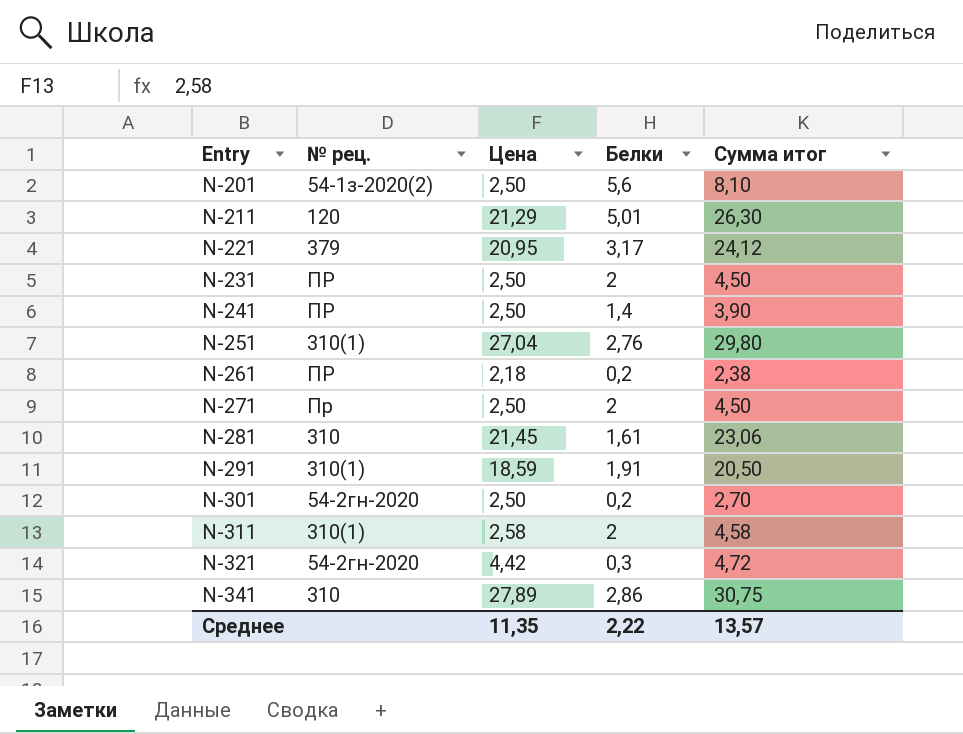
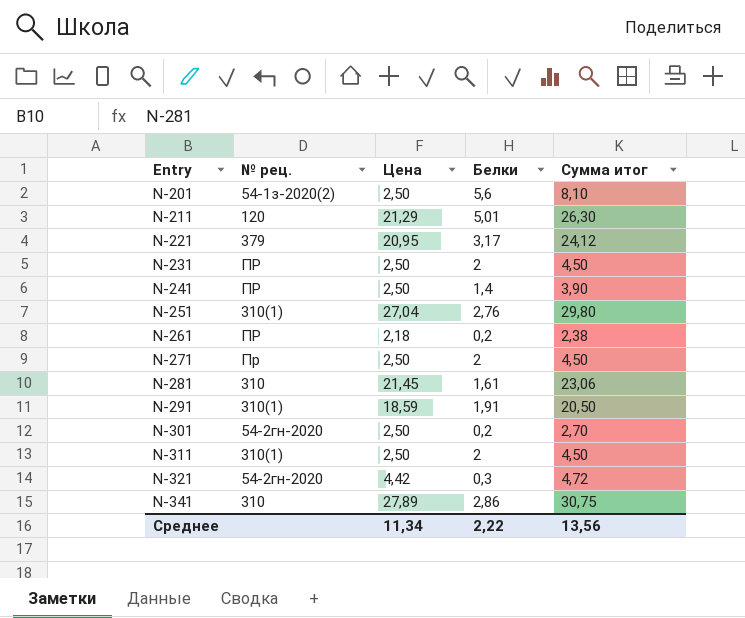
N-311 | Цена: 2,58 -> 2,50
N-311 | Сумма итог: 4,58 -> 4,50
Среднее | Цена: 11,35 -> 11,34
Среднее | Сумма итог: 13,57 -> 13,56

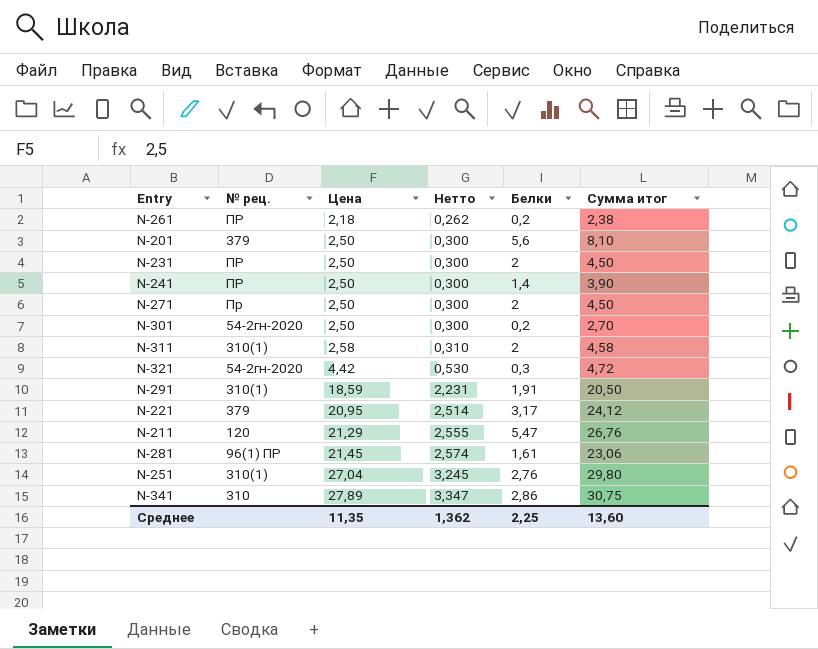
row order: Entry ascending -> Цена ascending
column Нетто | formula: none -> [Цена] * 0,12
N-201 | № рец.: 54-1з-2020(2) -> 379
N-311 | Цена: 2,50 -> 2,58
N-311 | Сумма итог: 4,50 -> 4,58
N-211 | Белки: 5,01 -> 5,47
N-211 | Сумма итог: 26,30 -> 26,76
N-281 | № рец.: 310 -> 96(1) ПР
Среднее | Цена: 11,34 -> 11,35
Среднее | Белки: 2,22 -> 2,25
Среднее | Сумма итог: 13,56 -> 13,60

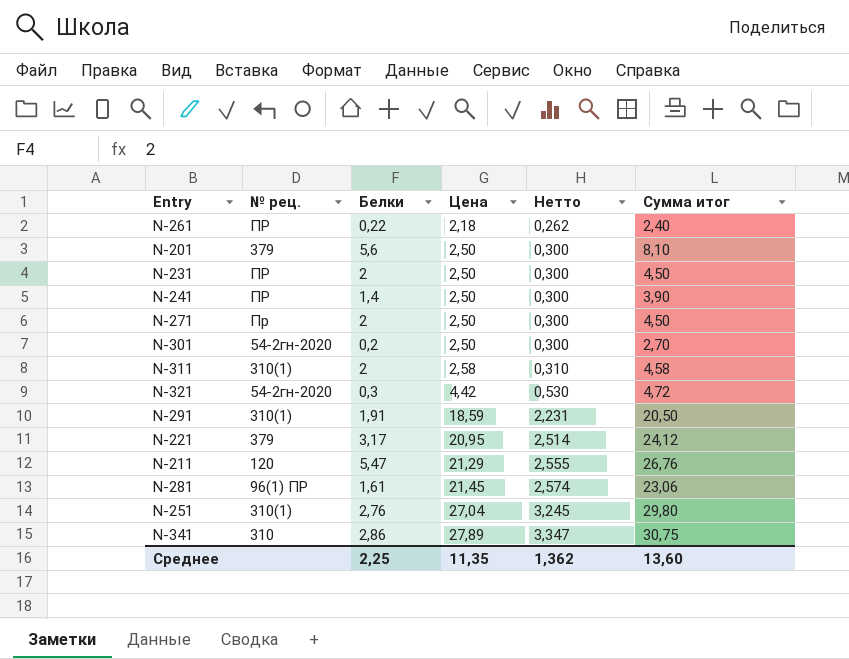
column Белки | position: 5 -> 3
N-261 | Белки: 0,2 -> 0,22
N-261 | Сумма итог: 2,38 -> 2,40

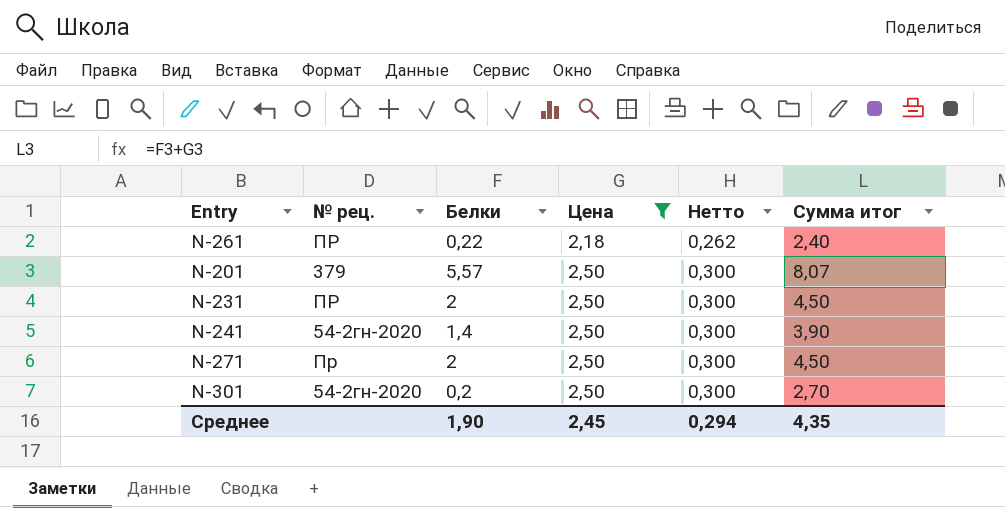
filter: none -> Цена <= 2,50
N-201 | Белки: 5,6 -> 5,57
N-201 | Сумма итог: 8,10 -> 8,07
N-241 | № рец.: ПР -> 54-2гн-2020
Среднее | Белки: 2,25 -> 1,90
Среднее | Цена: 11,35 -> 2,45
Среднее | Нетто: 1,362 -> 0,294
Среднее | Сумма итог: 13,60 -> 4,35

